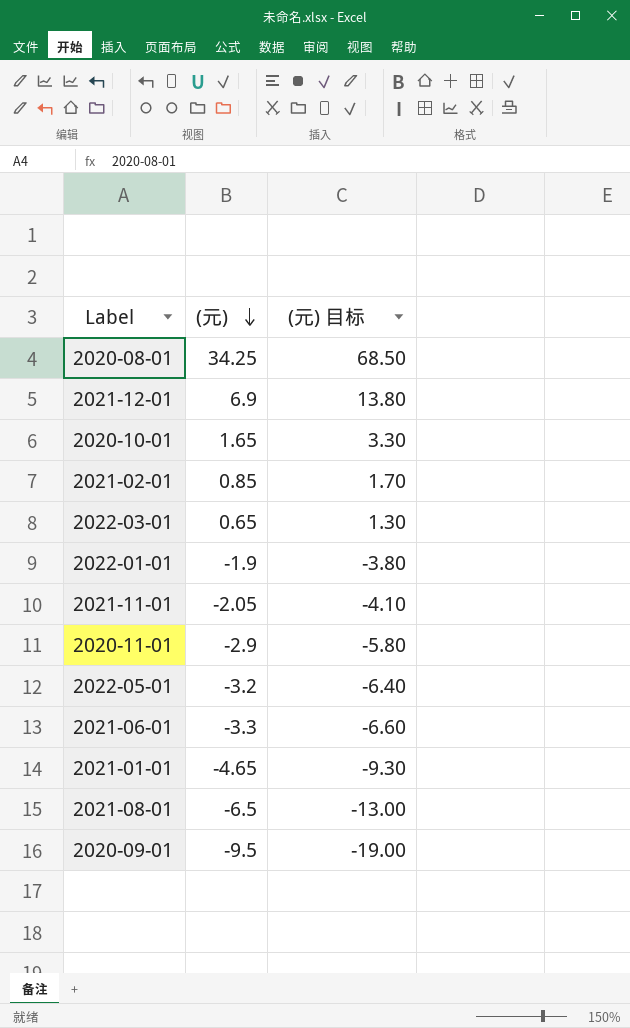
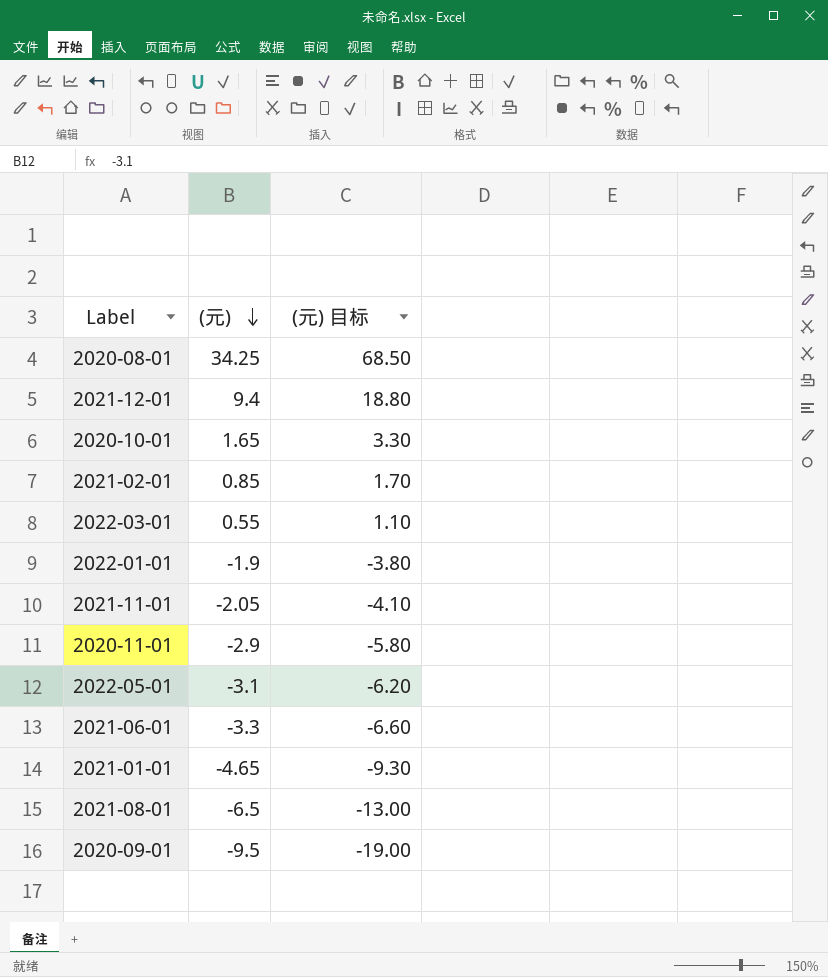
2021-12-01 | (元): 6.9 -> 9.4
2021-12-01 | (元) 目标: 13.80 -> 18.80
2022-03-01 | (元): 0.65 -> 0.55
2022-03-01 | (元) 目标: 1.30 -> 1.10
2022-05-01 | (元): -3.2 -> -3.1
2022-05-01 | (元) 目标: -6.40 -> -6.20

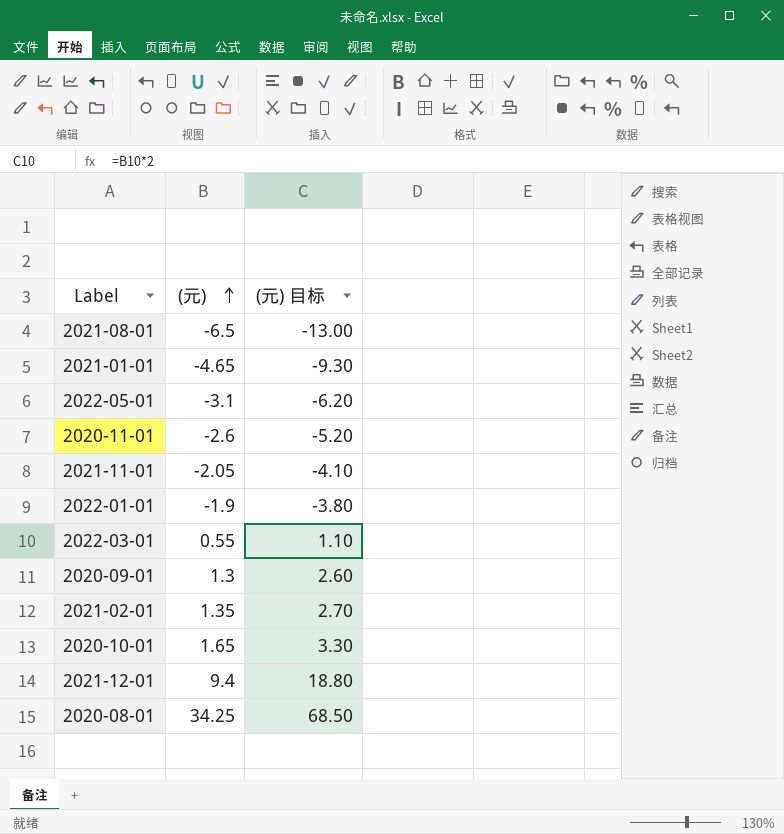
row order: (元) descending -> (元) ascending
row 2021-06-01: -3.3 | -6.60 -> none
2020-11-01 | (元): -2.9 -> -2.6
2020-11-01 | (元) 目标: -5.80 -> -5.20
2020-09-01 | (元): -9.5 -> 1.3
2020-09-01 | (元) 目标: -19.00 -> 2.60
2021-02-01 | (元): 0.85 -> 1.35
2021-02-01 | (元) 目标: 1.70 -> 2.70

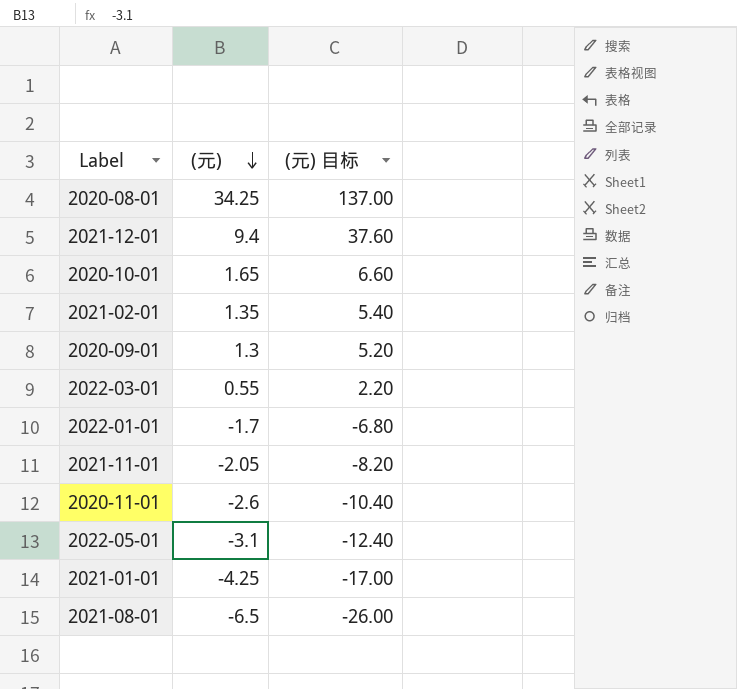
row order: (元) ascending -> (元) descending
column (元) 目标 | formula: [(元)] * 2 -> [(元)] * 4
2022-01-01 | (元): -1.9 -> -1.7
2021-01-01 | (元): -4.65 -> -4.25

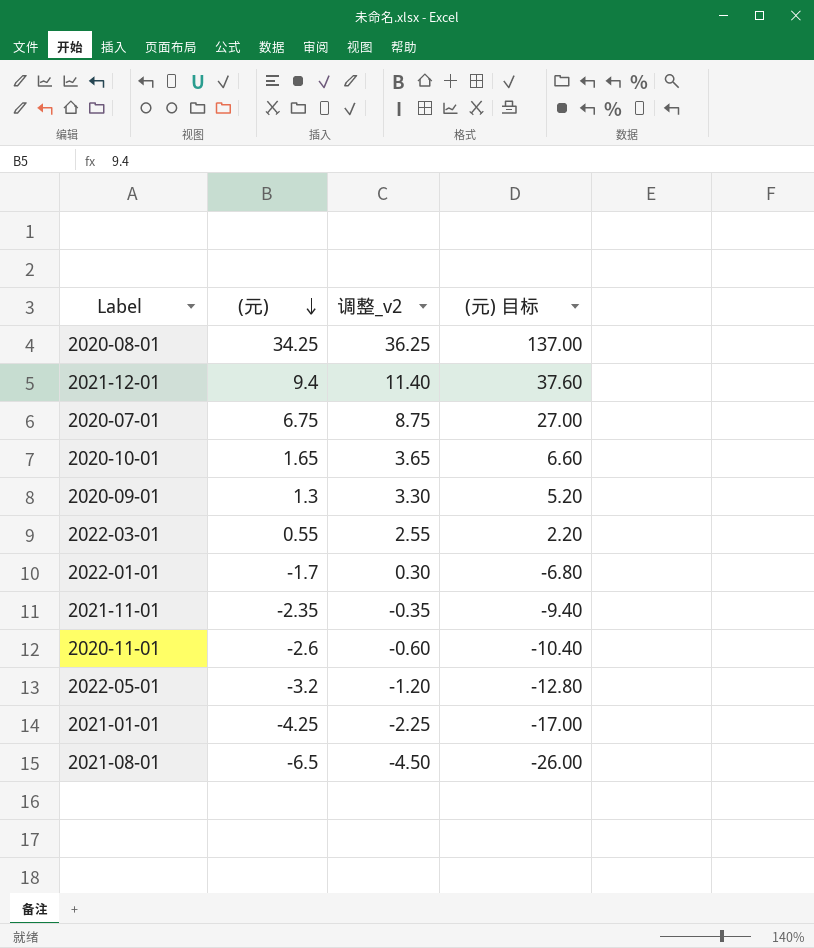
column 调整_v2 | formula: none -> [(元)] + 2
row 2021-02-01: 1.35 | 5.40 -> none
row 2020-07-01: none -> 6.75 | 8.75 | 27.00
2021-11-01 | (元): -2.05 -> -2.35
2021-11-01 | (元) 目标: -8.20 -> -9.40
2022-05-01 | (元): -3.1 -> -3.2
2022-05-01 | (元) 目标: -12.40 -> -12.80

